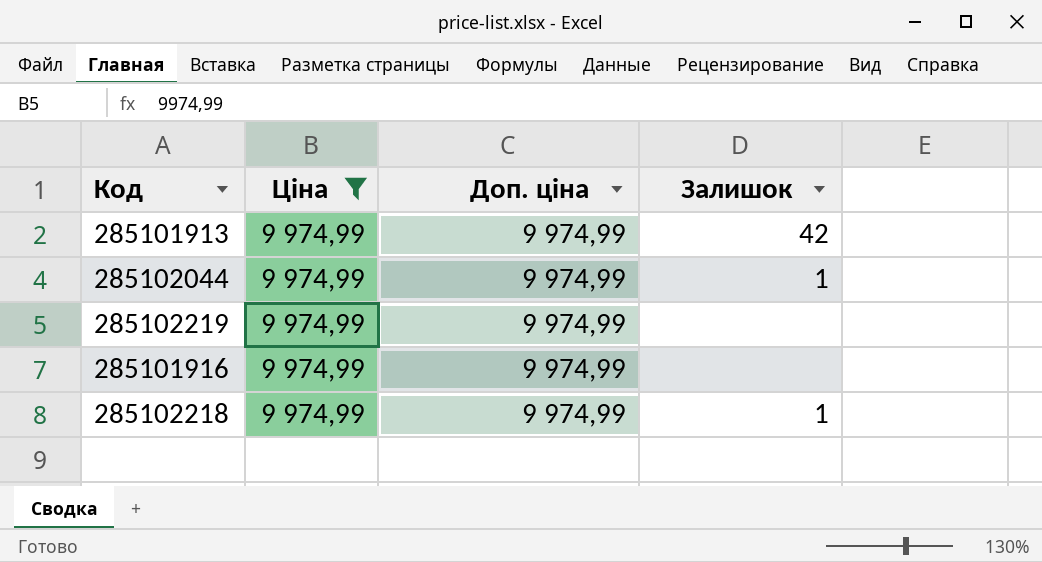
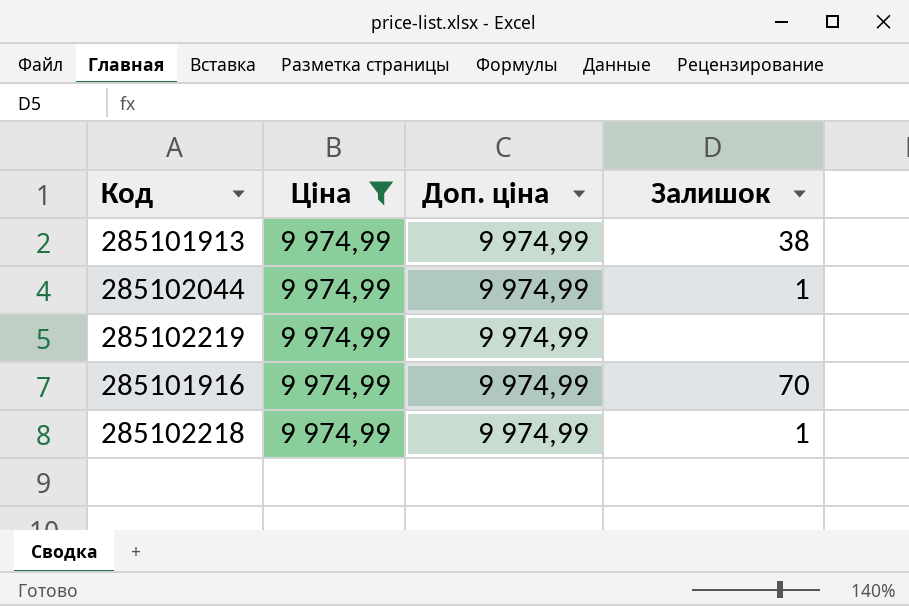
285101913 | Залишок: 42 -> 38
285101916 | Залишок: none -> 70

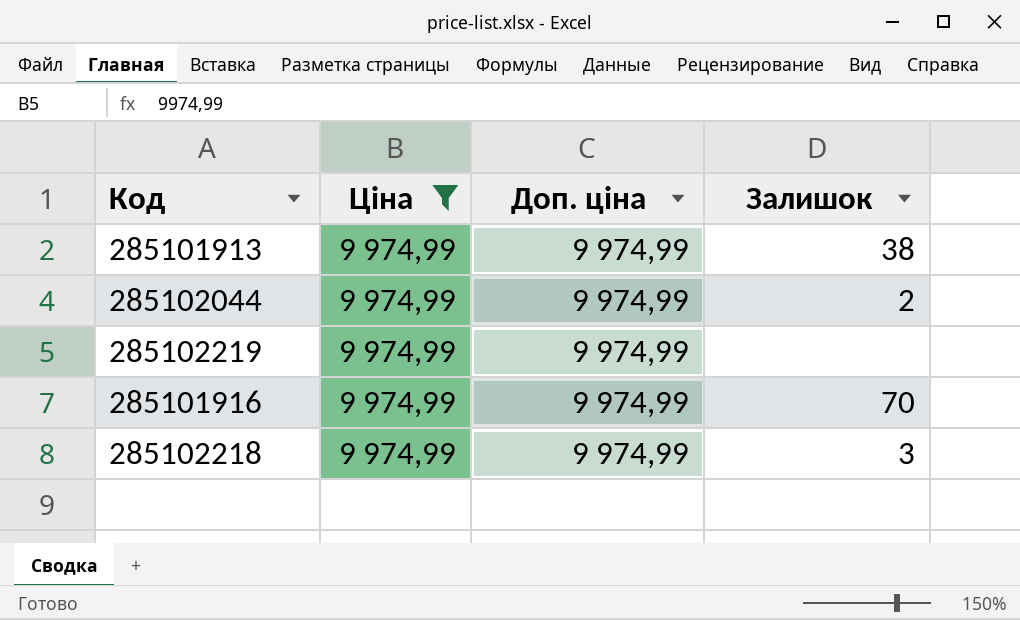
285102044 | Залишок: 1 -> 2
285102218 | Залишок: 1 -> 3

